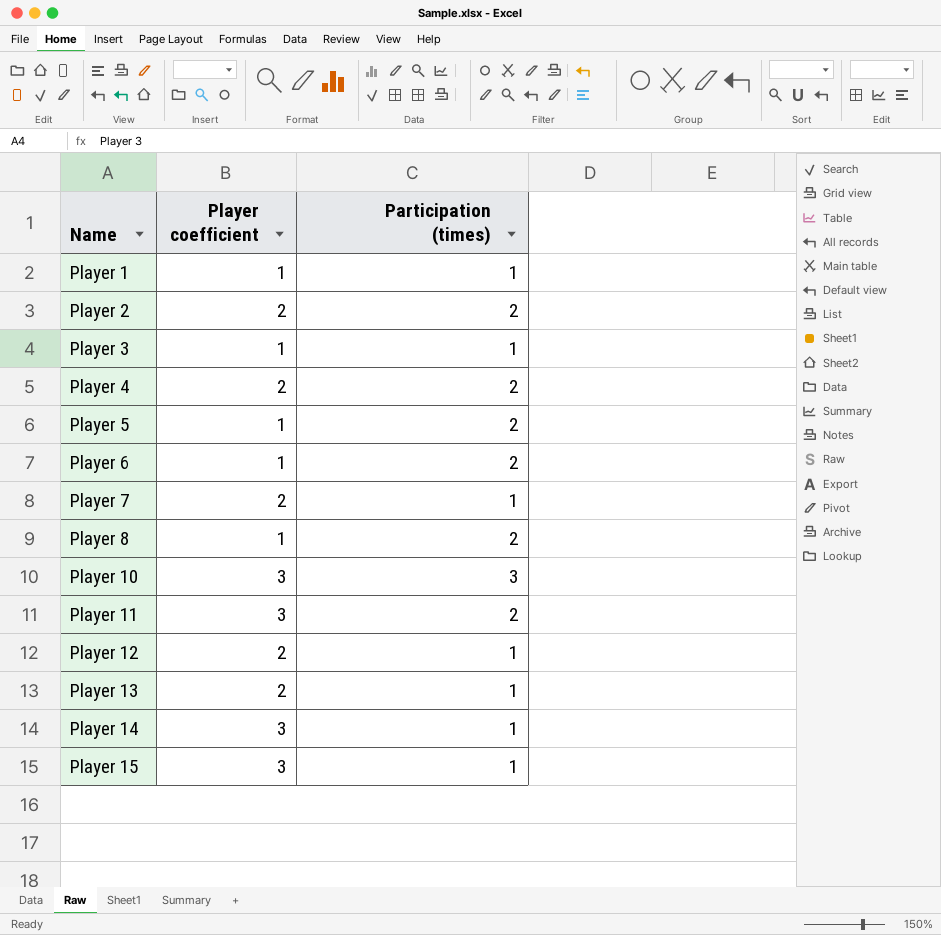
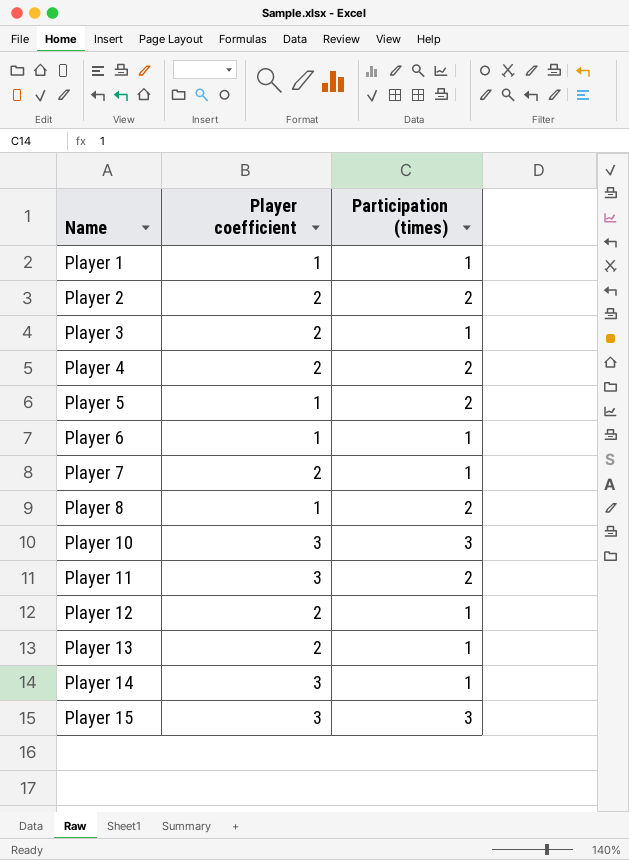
Player 3 | Player coefficient: 1 -> 2
Player 6 | Participation (times): 2 -> 1
Player 15 | Participation (times): 1 -> 3

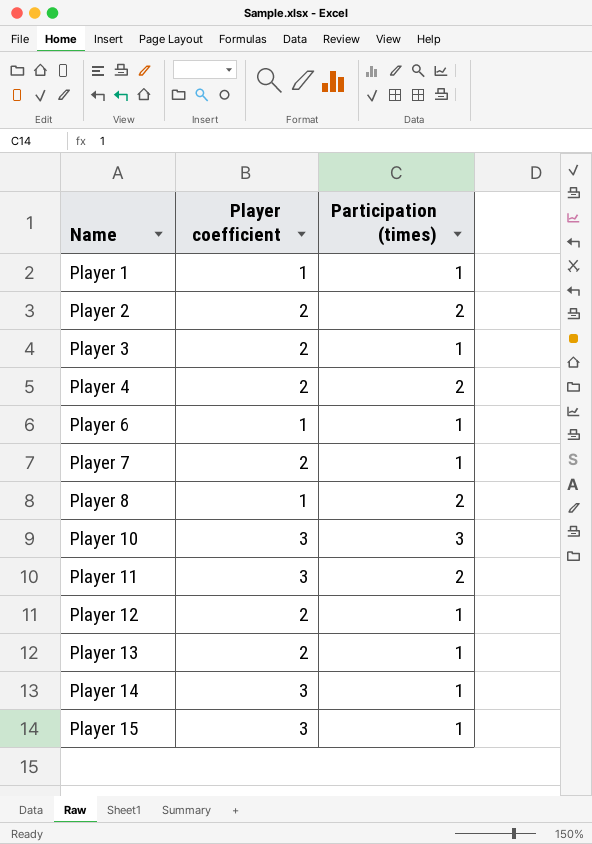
row Player 5: 1 | 2 -> none
Player 15 | Participation (times): 3 -> 1

